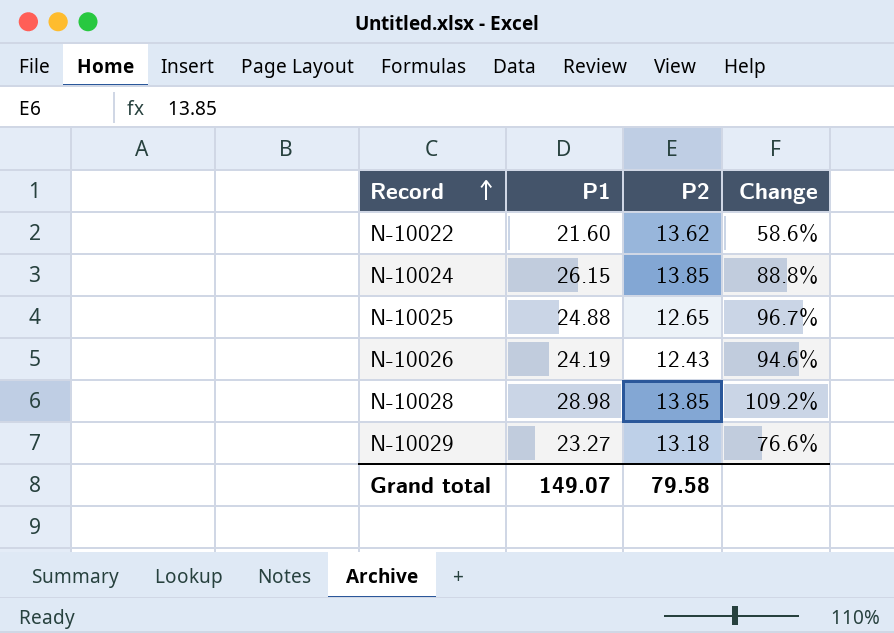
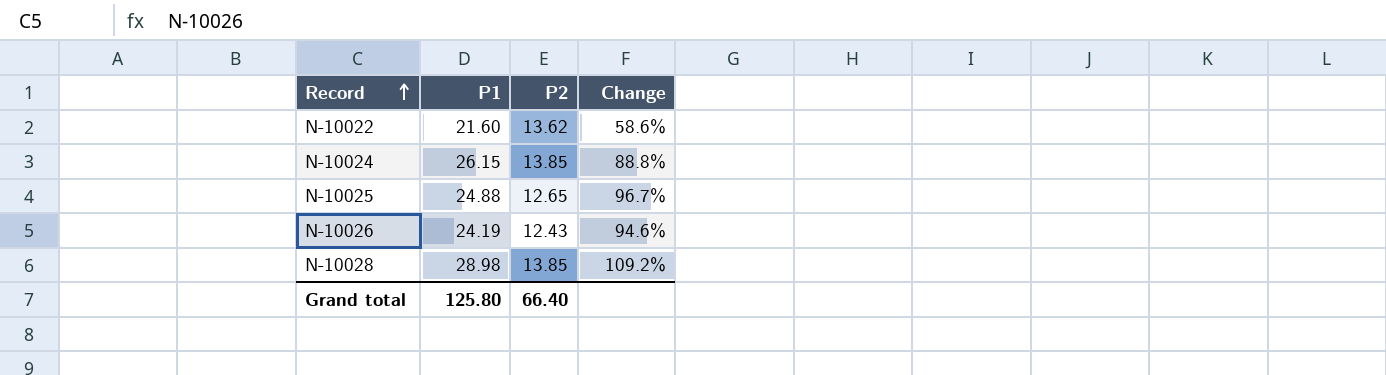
row N-10029: 23.27 | 13.18 | 76.6% -> none
Grand total | P1: 149.07 -> 125.80
Grand total | P2: 79.58 -> 66.40

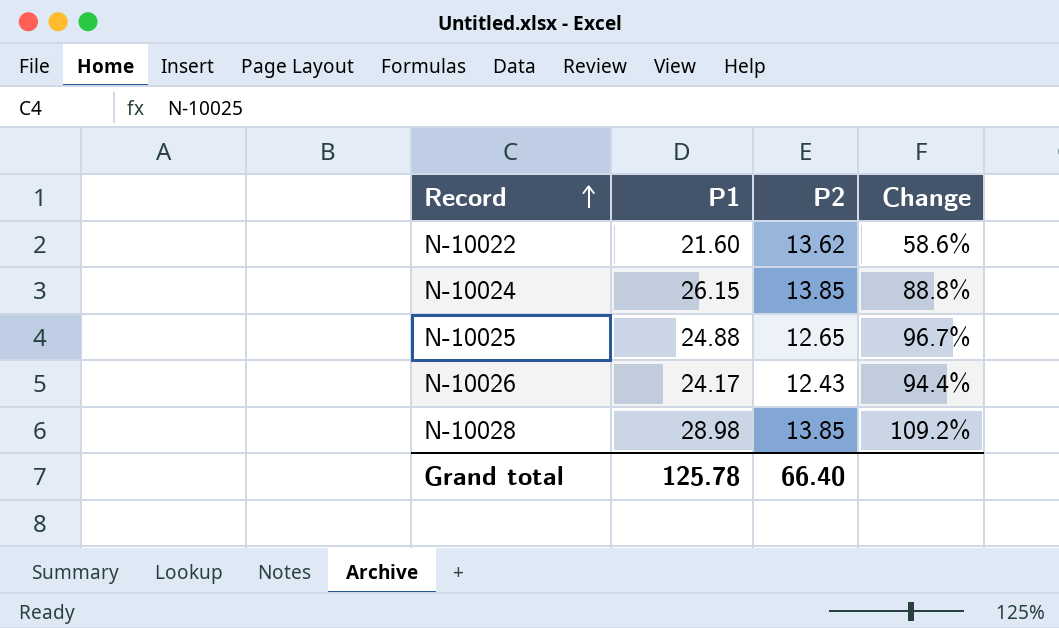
N-10026 | P1: 24.19 -> 24.17
N-10026 | Change: 94.6% -> 94.4%
Grand total | P1: 125.80 -> 125.78

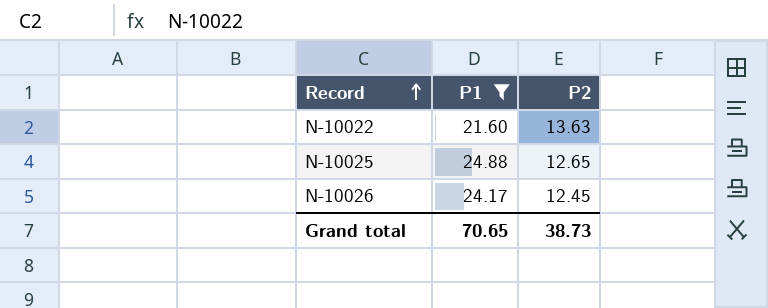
filter: none -> P1 <= 24.88
column Change | formula: ([P1] - [P2]) / [P2] -> none
N-10022 | P2: 13.62 -> 13.63
N-10026 | P2: 12.43 -> 12.45
Grand total | P1: 125.78 -> 70.65
Grand total | P2: 66.40 -> 38.73

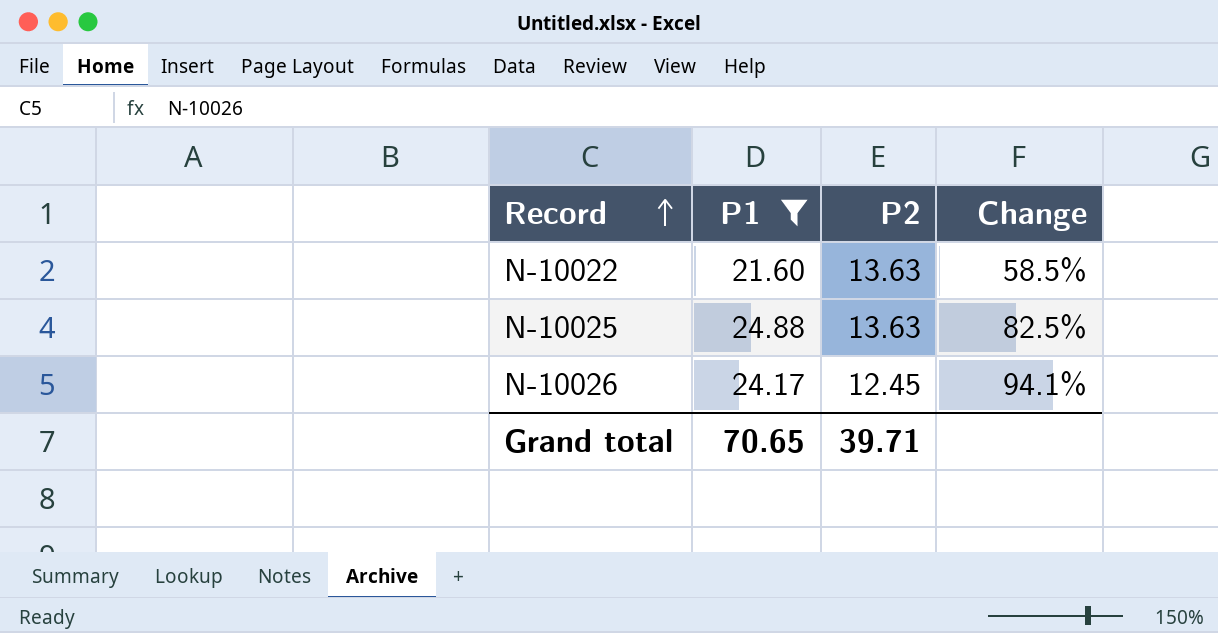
column Change | formula: none -> ([P1] - [P2]) / [P2]
N-10025 | P2: 12.65 -> 13.63
Grand total | P2: 38.73 -> 39.71

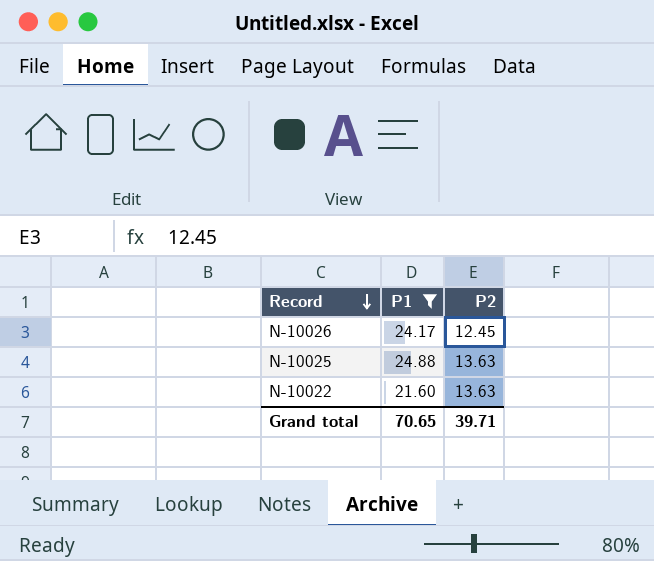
row order: Record ascending -> Record descending
column Change | formula: ([P1] - [P2]) / [P2] -> none

